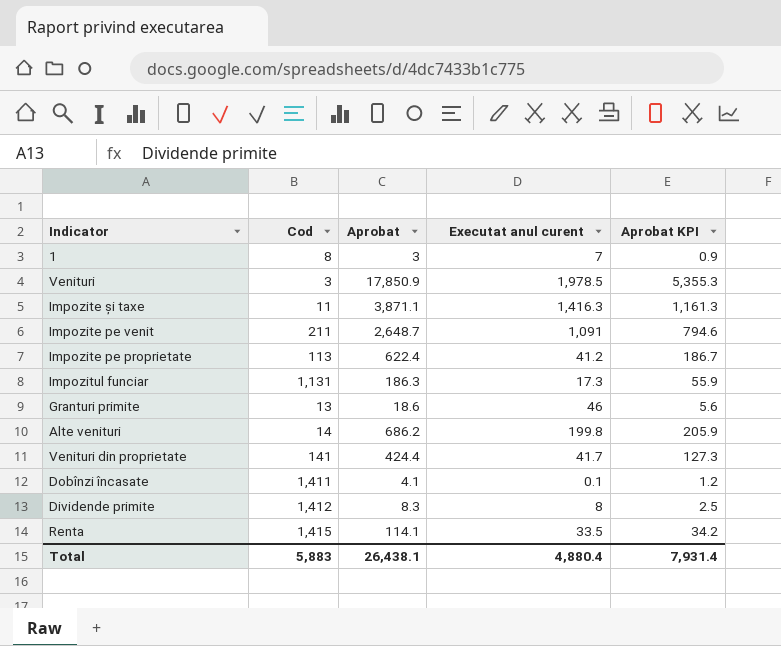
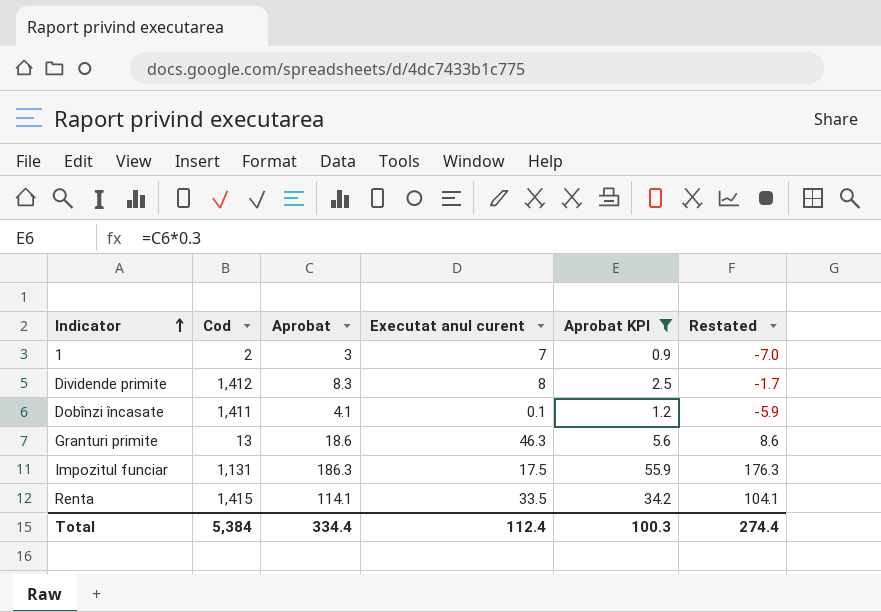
filter: none -> Aprobat KPI <= 55.9
row order: none -> Indicator ascending
column Restated | formula: none -> [Aprobat] - 10
1 | Cod: 8 -> 2
Granturi primite | Executat anul curent: 46 -> 46.3
Impozitul funciar | Executat anul curent: 17.3 -> 17.5
Total | Cod: 5,883 -> 5,384
Total | Aprobat: 26,438.1 -> 334.4
Total | Executat anul curent: 4,880.4 -> 112.4
Total | Aprobat KPI: 7,931.4 -> 100.3

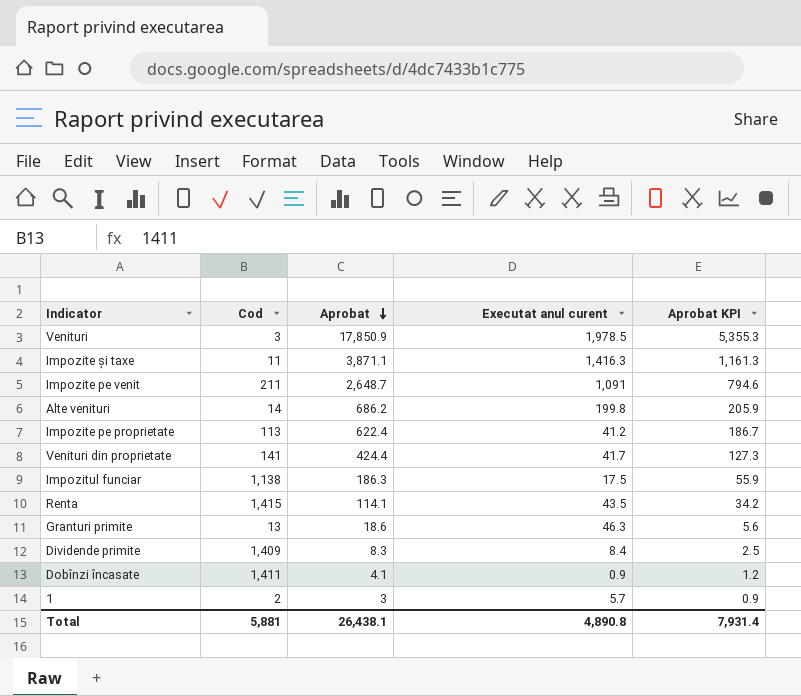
filter: Aprobat KPI <= 55.9 -> none
row order: Indicator ascending -> Aprobat descending
column Restated | formula: [Aprobat] - 10 -> none
Impozitul funciar | Cod: 1,131 -> 1,138
Renta | Executat anul curent: 33.5 -> 43.5
Dividende primite | Cod: 1,412 -> 1,409
Dividende primite | Executat anul curent: 8 -> 8.4
Dobînzi încasate | Executat anul curent: 0.1 -> 0.9
1 | Executat anul curent: 7 -> 5.7
Total | Cod: 5,384 -> 5,881
Total | Aprobat: 334.4 -> 26,438.1
Total | Executat anul curent: 112.4 -> 4,890.8
Total | Aprobat KPI: 100.3 -> 7,931.4

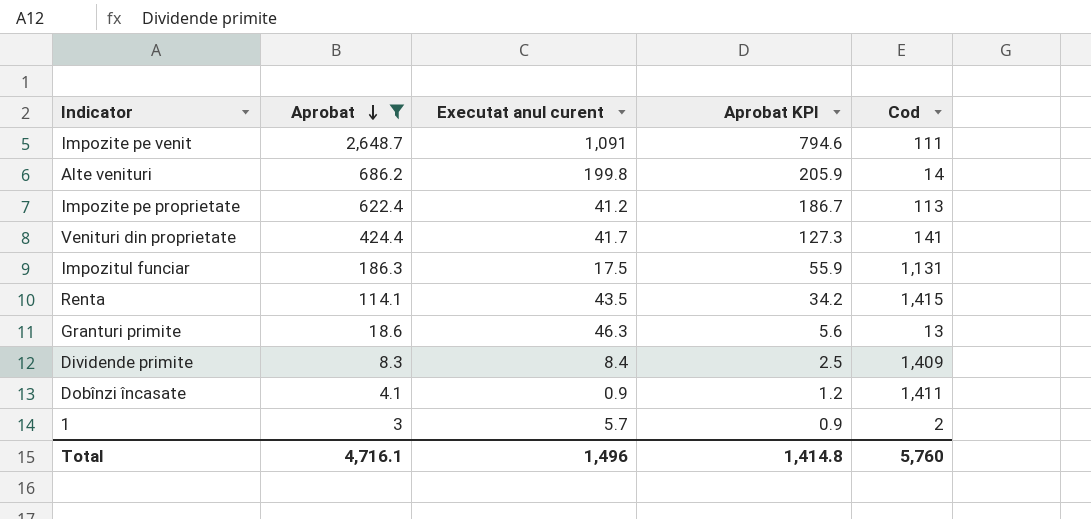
filter: none -> Aprobat <= 2,648.7
column Cod | position: 2 -> 5
Impozite pe venit | Cod: 211 -> 111
Impozitul funciar | Cod: 1,138 -> 1,131
Total | Aprobat: 26,438.1 -> 4,716.1
Total | Executat anul curent: 4,890.8 -> 1,496
Total | Aprobat KPI: 7,931.4 -> 1,414.8
Total | Cod: 5,881 -> 5,760

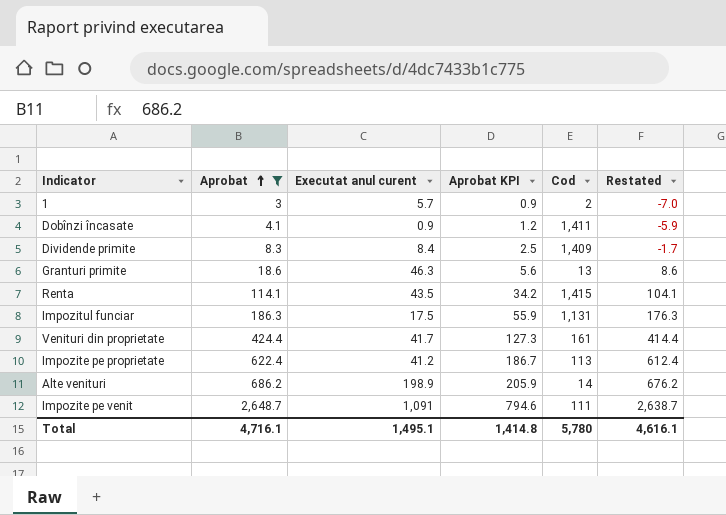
row order: Aprobat descending -> Aprobat ascending
column Restated | formula: none -> [Aprobat] - 10
Venituri din proprietate | Cod: 141 -> 161
Alte venituri | Executat anul curent: 199.8 -> 198.9
Total | Executat anul curent: 1,496 -> 1,495.1
Total | Cod: 5,760 -> 5,780

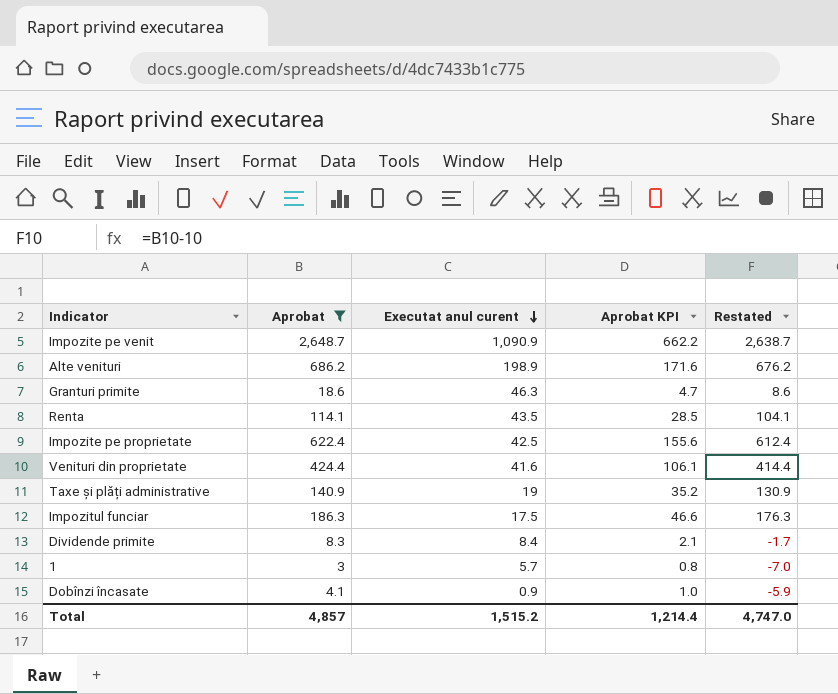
row order: Aprobat ascending -> Executat anul curent descending
column Cod | position: 5 -> none
column Aprobat KPI | formula: [Aprobat] * 0.3 -> [Aprobat] * 0.25
Impozite pe venit | Executat anul curent: 1,091 -> 1,090.9
Impozite pe proprietate | Executat anul curent: 41.2 -> 42.5
Venituri din proprietate | Executat anul curent: 41.7 -> 41.6
row Taxe și plăți administrative: none -> 140.9 | 19 | 35.2 | 130.9
Total | Aprobat: 4,716.1 -> 4,857
Total | Executat anul curent: 1,495.1 -> 1,515.2
Total | Aprobat KPI: 1,414.8 -> 1,214.4
Total | Restated: 4,616.1 -> 4,747.0

